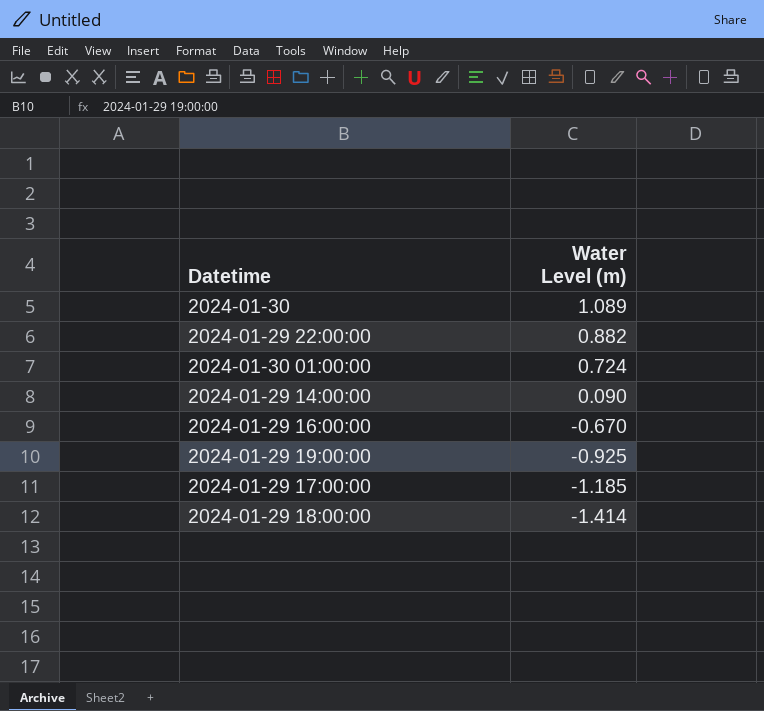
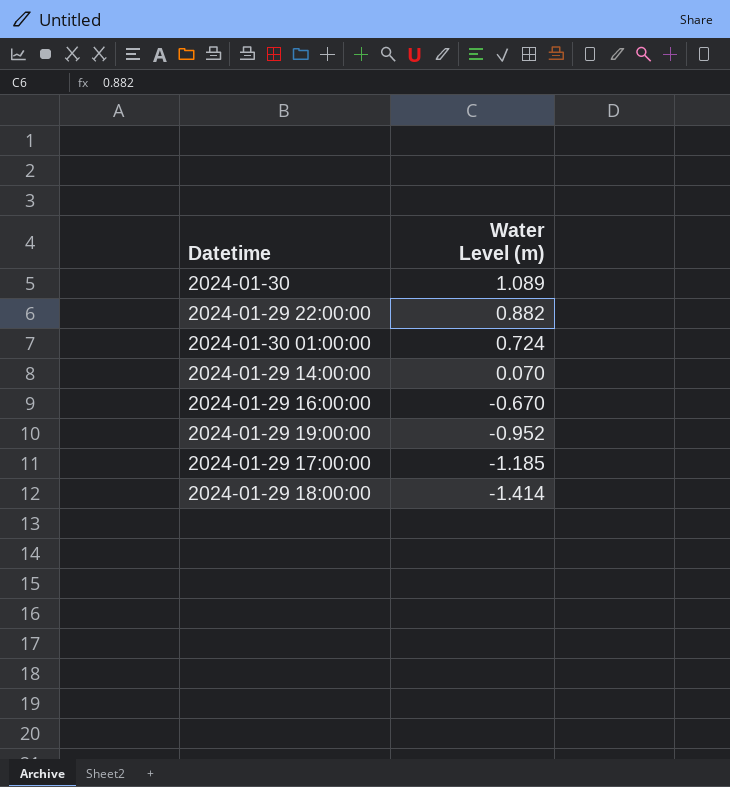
2024-01-29 14:00:00 | Water Level (m): 0.090 -> 0.070
2024-01-29 19:00:00 | Water Level (m): -0.925 -> -0.952

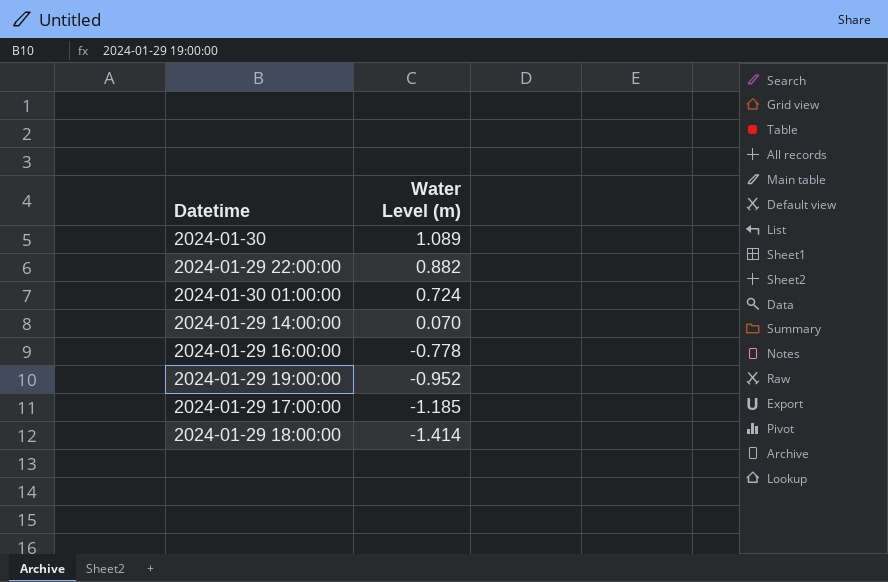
2024-01-29 16:00:00 | Water Level (m): -0.670 -> -0.778

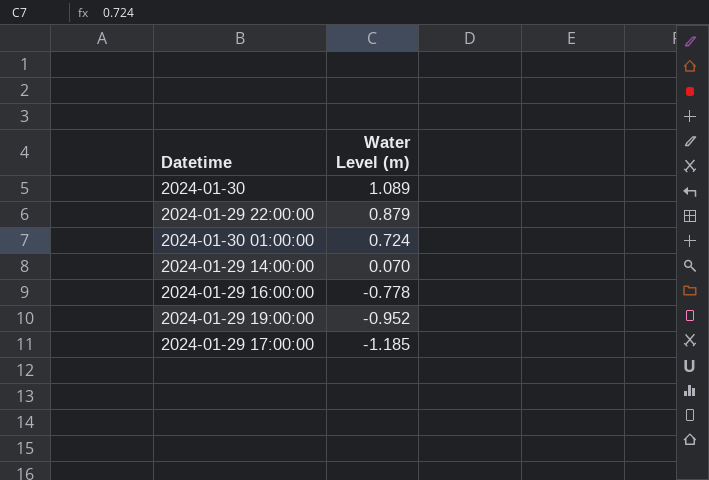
row 2024-01-29 18:00:00: -1.414 -> none
2024-01-29 22:00:00 | Water Level (m): 0.882 -> 0.879

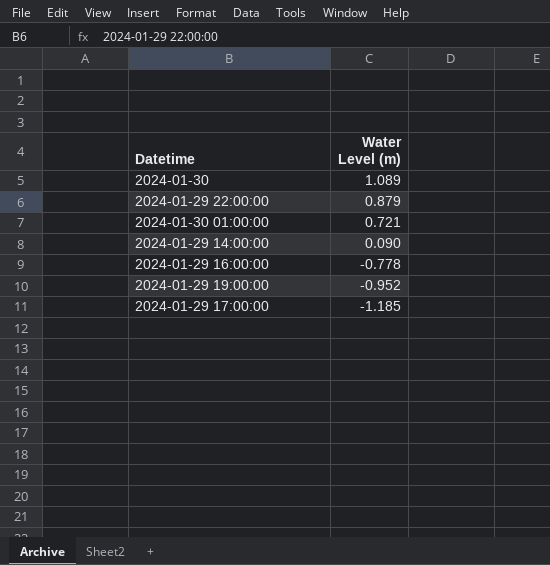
2024-01-30 01:00:00 | Water Level (m): 0.724 -> 0.721
2024-01-29 14:00:00 | Water Level (m): 0.070 -> 0.090

